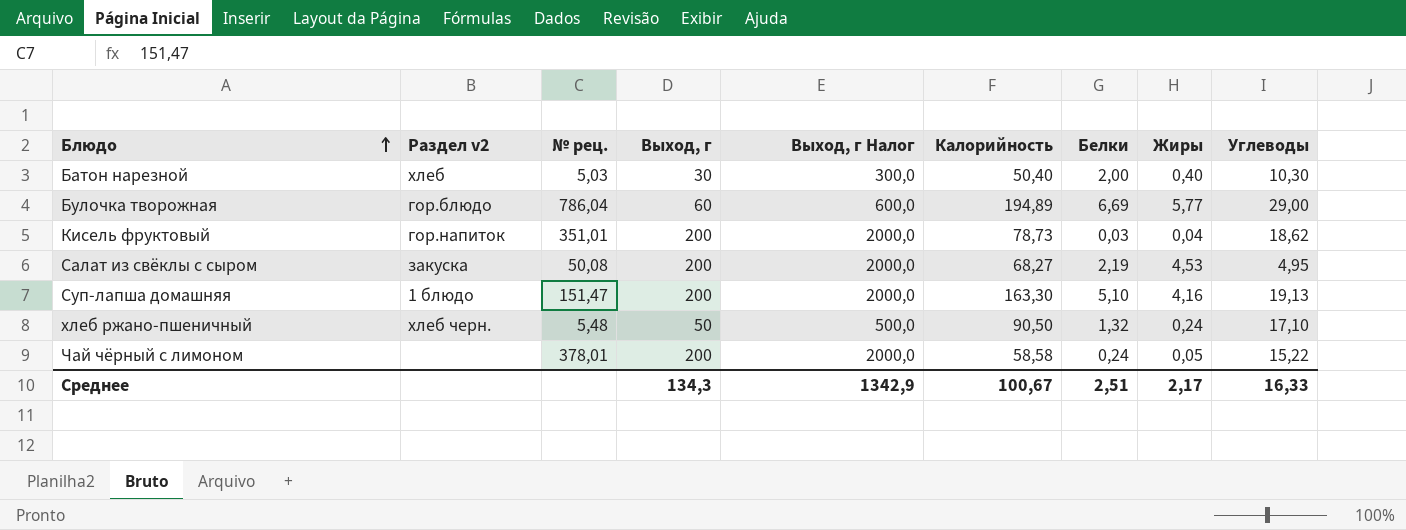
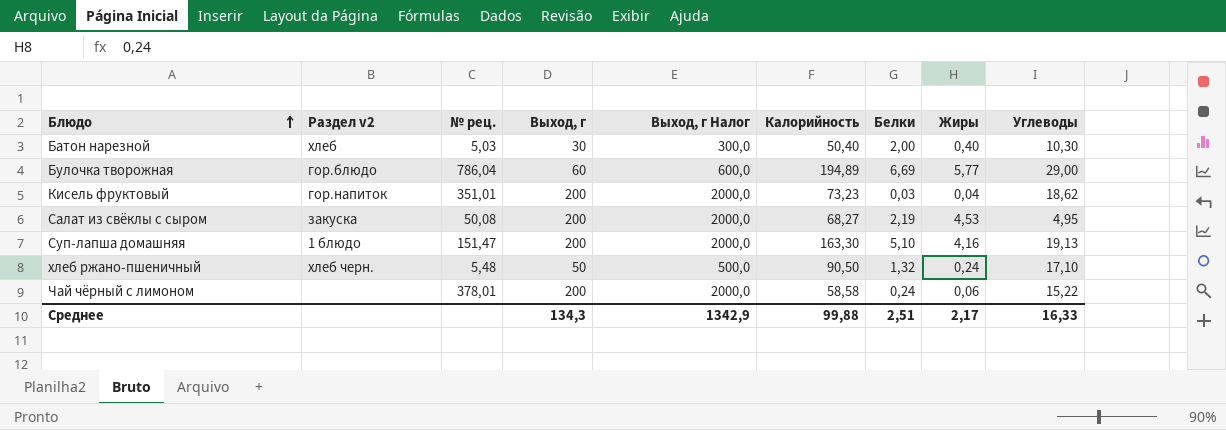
Кисель фруктовый | Калорийность: 78,73 -> 73,23
Чай чёрный с лимоном | Жиры: 0,05 -> 0,06
Среднее | Калорийность: 100,67 -> 99,88

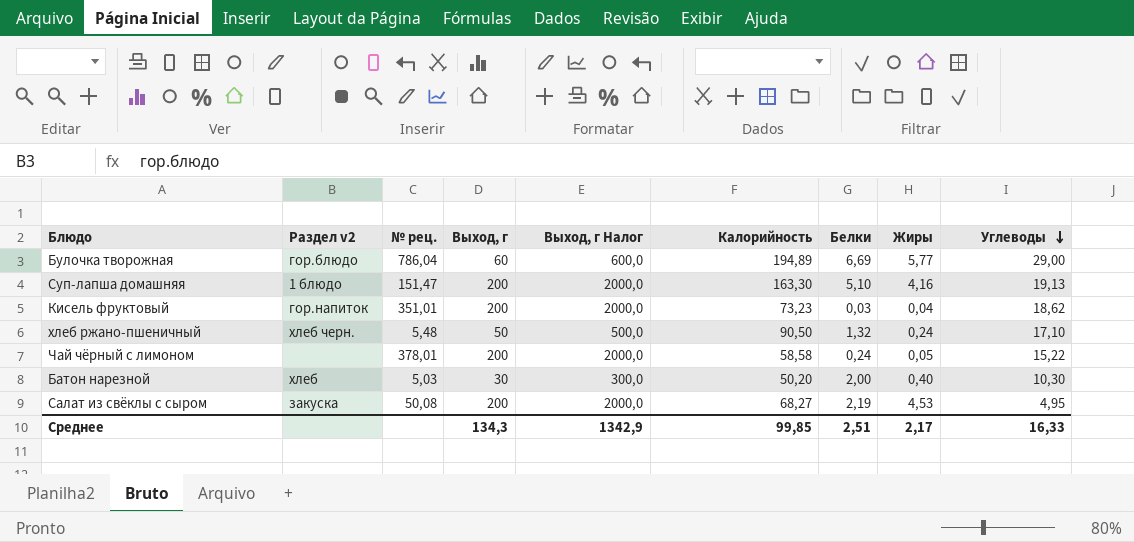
row order: Блюдо ascending -> Углеводы descending
Чай чёрный с лимоном | Жиры: 0,06 -> 0,05
Батон нарезной | Калорийность: 50,40 -> 50,20
Среднее | Калорийность: 99,88 -> 99,85

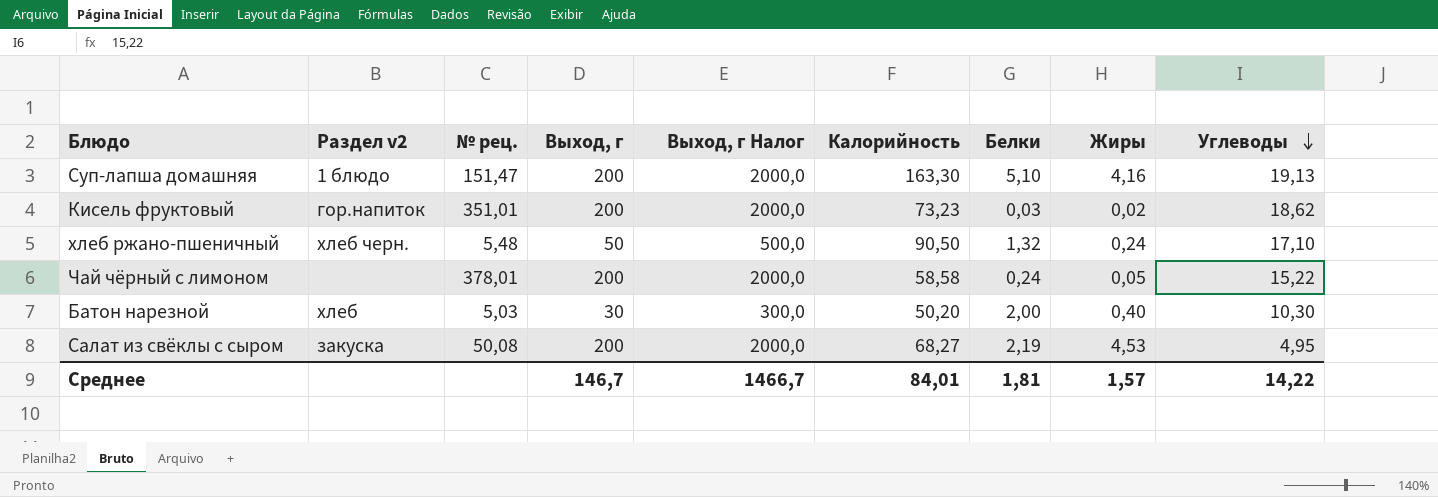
row Булочка творожная: гор.блюдо | 786,04 | 60 | 600,0 | 194,89 | 6,69 | 5,77 | 29,00 -> none
Кисель фруктовый | Жиры: 0,04 -> 0,02
Среднее | Выход, г: 134,3 -> 146,7
Среднее | Выход, г Налог: 1342,9 -> 1466,7
Среднее | Калорийность: 99,85 -> 84,01
Среднее | Белки: 2,51 -> 1,81
Среднее | Жиры: 2,17 -> 1,57
Среднее | Углеводы: 16,33 -> 14,22

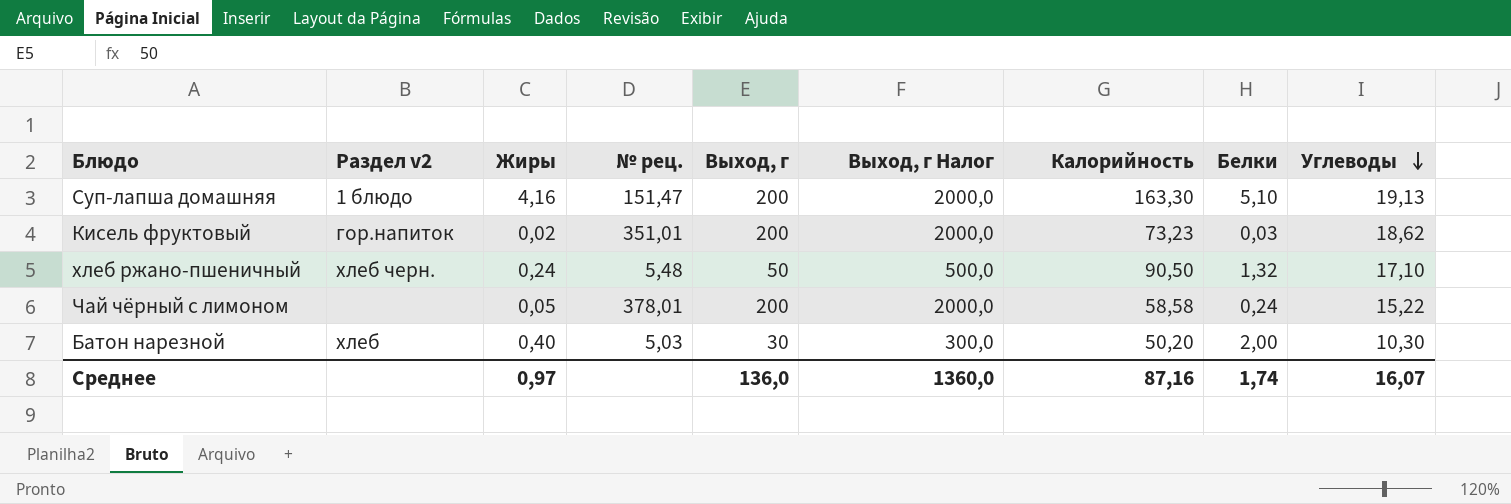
column Жиры | position: 8 -> 3
row Салат из свёклы с сыром: закуска | 50,08 | 200 | 2000,0 | 68,27 | 2,19 | 4,53 | 4,95 -> none
Среднее | Жиры: 1,57 -> 0,97
Среднее | Выход, г: 146,7 -> 136,0
Среднее | Выход, г Налог: 1466,7 -> 1360,0
Среднее | Калорийность: 84,01 -> 87,16
Среднее | Белки: 1,81 -> 1,74
Среднее | Углеводы: 14,22 -> 16,07

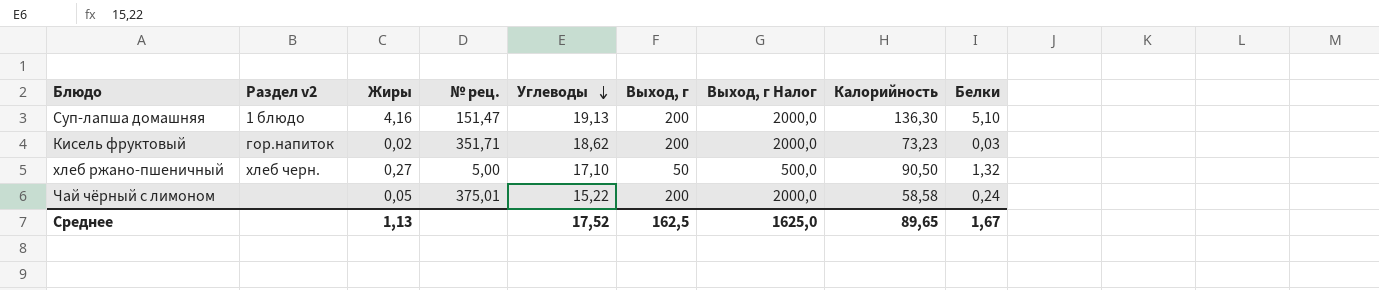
column Углеводы | position: 9 -> 5
row Батон нарезной: хлеб | 0,40 | 5,03 | 30 | 300,0 | 50,20 | 2,00 | 10,30 -> none
Суп-лапша домашняя | Калорийность: 163,30 -> 136,30
Кисель фруктовый | № рец.: 351,01 -> 351,71
хлеб ржано-пшеничный | Жиры: 0,24 -> 0,27
хлеб ржано-пшеничный | № рец.: 5,48 -> 5,00
Чай чёрный с лимоном | № рец.: 378,01 -> 375,01
Среднее | Жиры: 0,97 -> 1,13
Среднее | Углеводы: 16,07 -> 17,52
Среднее | Выход, г: 136,0 -> 162,5
Среднее | Выход, г Налог: 1360,0 -> 1625,0
Среднее | Калорийность: 87,16 -> 89,65
Среднее | Белки: 1,74 -> 1,67

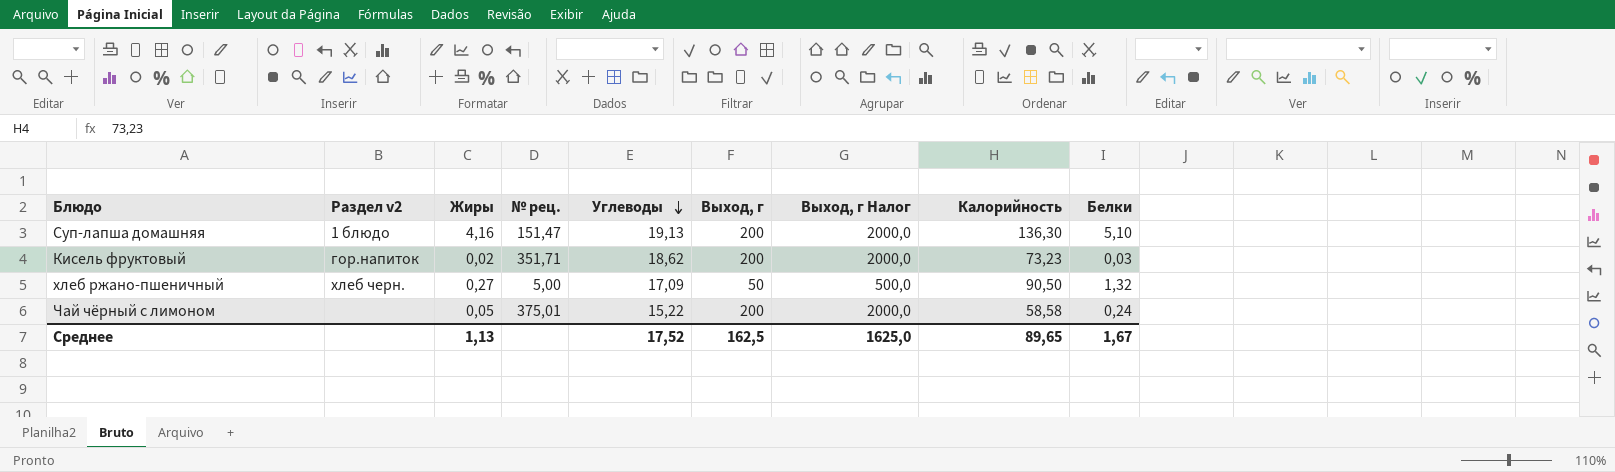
хлеб ржано-пшеничный | Углеводы: 17,10 -> 17,09

